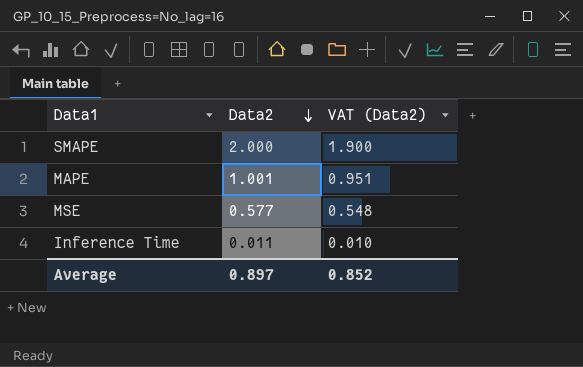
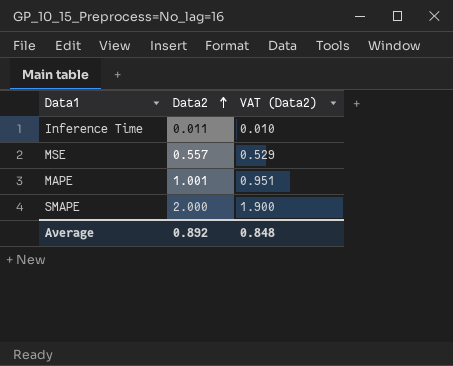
row order: Data2 descending -> Data2 ascending
MSE | Data2: 0.577 -> 0.557
MSE | VAT (Data2): 0.548 -> 0.529
Average | Data2: 0.897 -> 0.892
Average | VAT (Data2): 0.852 -> 0.848

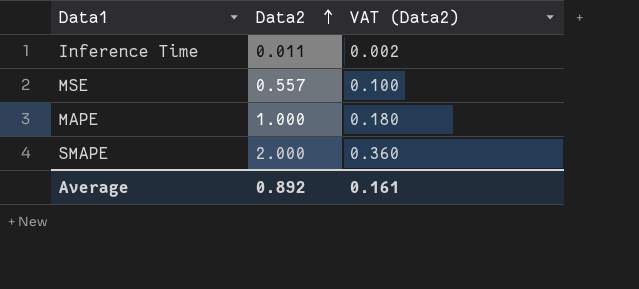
column VAT (Data2) | formula: [Data2] * 0.95 -> [Data2] * 0.18
MAPE | Data2: 1.001 -> 1.000
Average | VAT (Data2): 0.848 -> 0.161

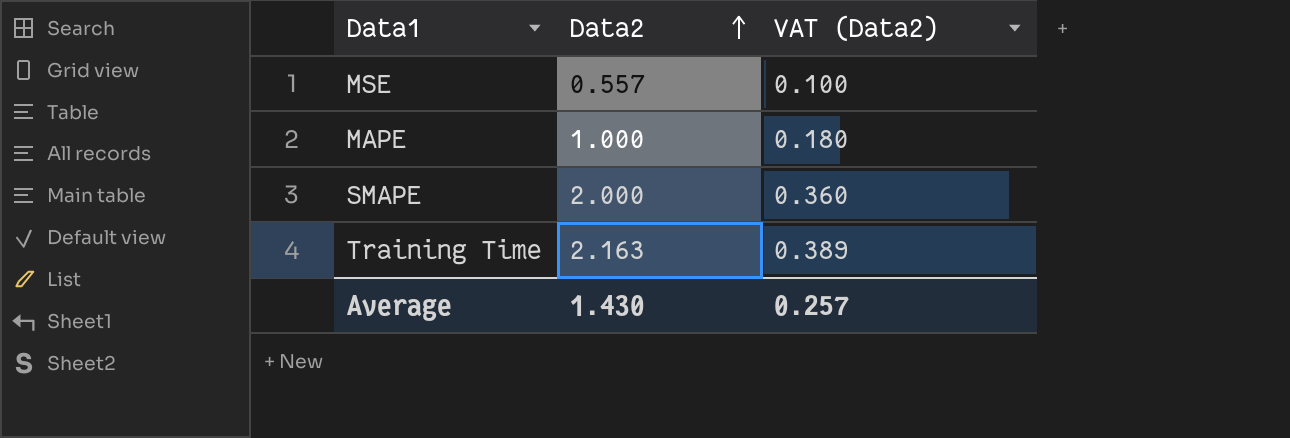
row Inference Time: 0.011 | 0.002 -> none
row Training Time: none -> 2.163 | 0.389
Average | Data2: 0.892 -> 1.430
Average | VAT (Data2): 0.161 -> 0.257

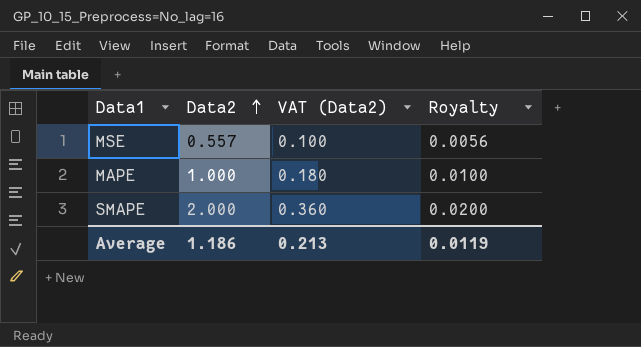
column Royalty | formula: none -> [Data2] * 0.01
row Training Time: 2.163 | 0.389 -> none
Average | Data2: 1.430 -> 1.186
Average | VAT (Data2): 0.257 -> 0.213

